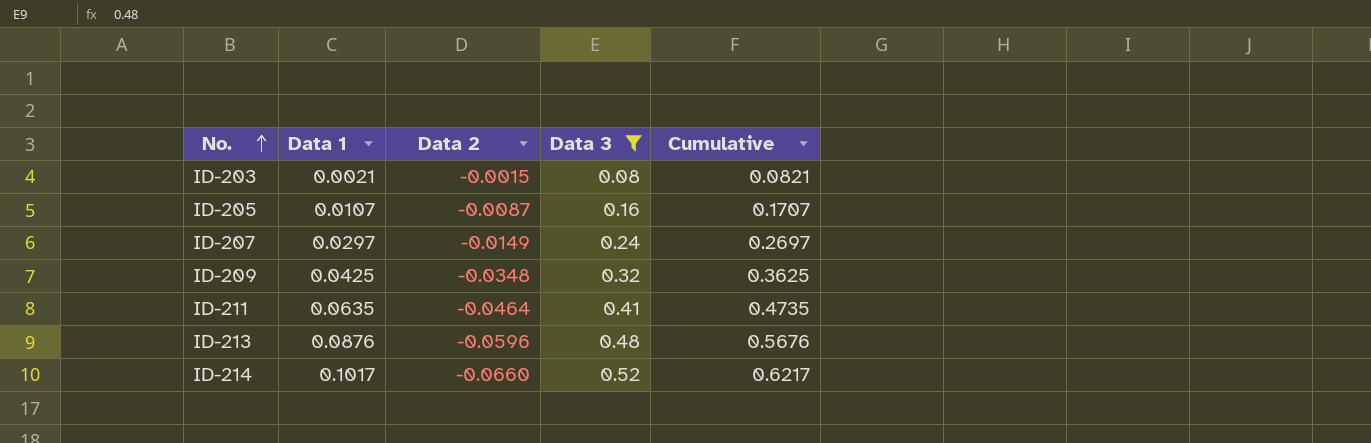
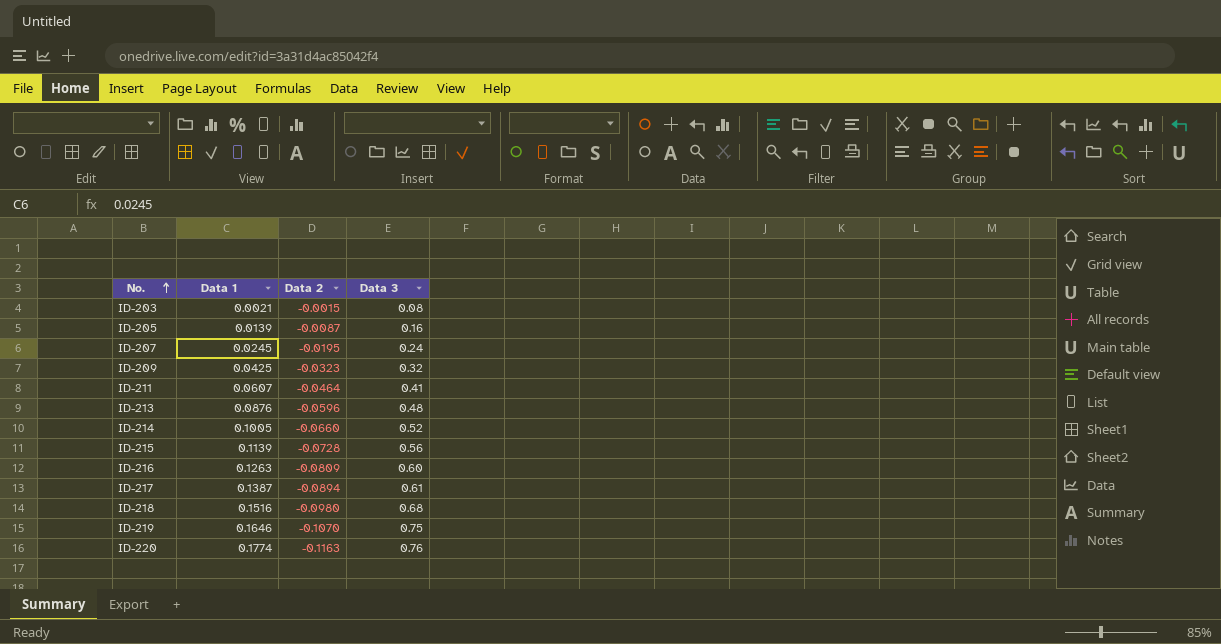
filter: Data 3 <= 0.52 -> none
column Cumulative | formula: [Data 1] + [Data 3] -> none
ID-205 | Data 1: 0.0107 -> 0.0139
ID-207 | Data 1: 0.0297 -> 0.0245
ID-207 | Data 2: -0.0149 -> -0.0195
ID-209 | Data 2: -0.0348 -> -0.0323
ID-211 | Data 1: 0.0635 -> 0.0607
ID-214 | Data 1: 0.1017 -> 0.1005

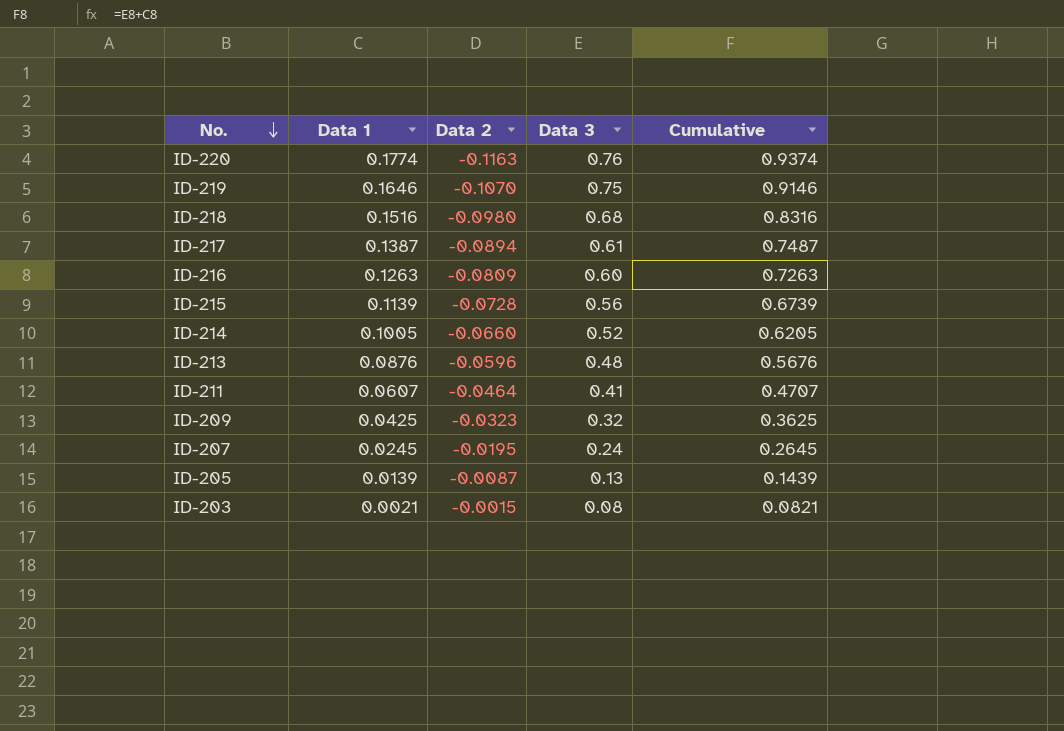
row order: No. ascending -> No. descending
column Cumulative | formula: none -> [Data 1] + [Data 3]
ID-205 | Data 3: 0.16 -> 0.13

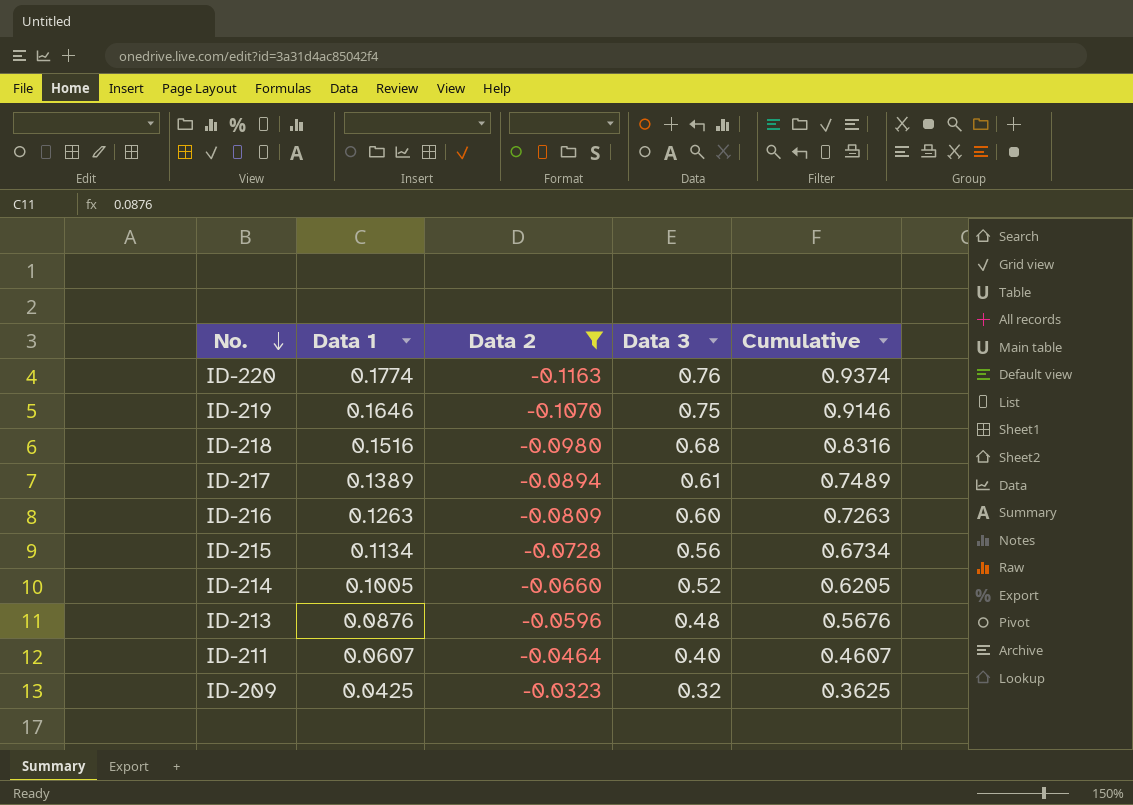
filter: none -> Data 2 <= -0.0323
ID-217 | Data 1: 0.1387 -> 0.1389
ID-217 | Cumulative: 0.7487 -> 0.7489
ID-215 | Data 1: 0.1139 -> 0.1134
ID-215 | Cumulative: 0.6739 -> 0.6734
ID-211 | Data 3: 0.41 -> 0.40
ID-211 | Cumulative: 0.4707 -> 0.4607

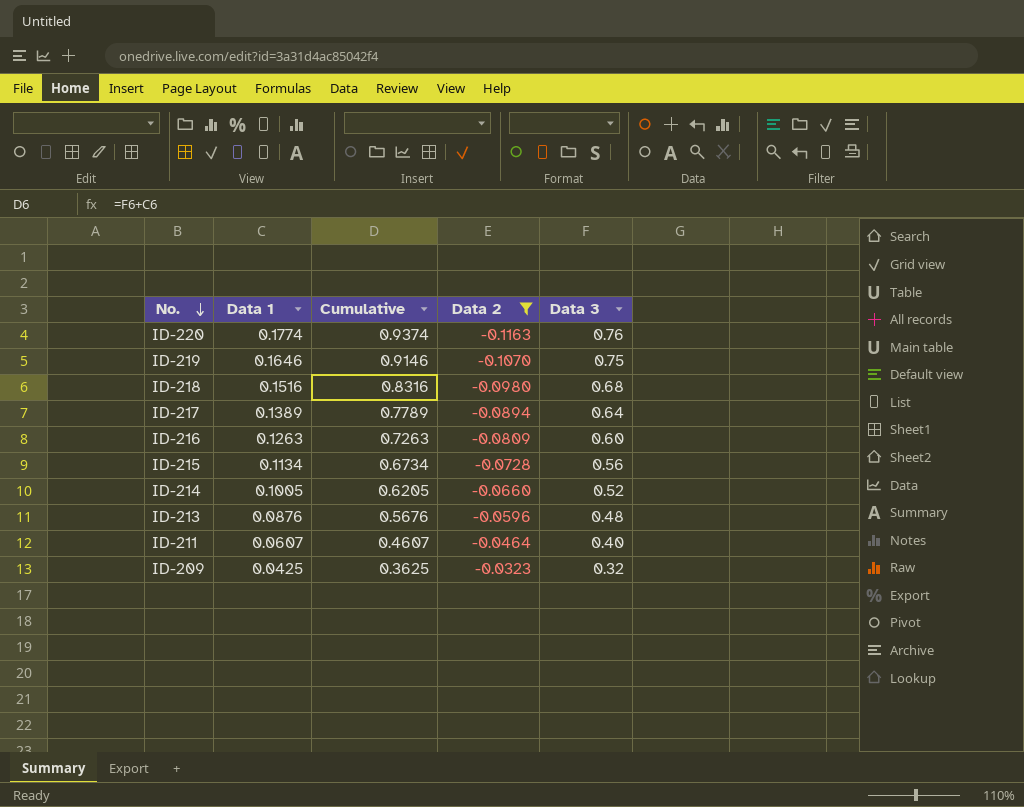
column Cumulative | position: 5 -> 3
ID-217 | Cumulative: 0.7489 -> 0.7789
ID-217 | Data 3: 0.61 -> 0.64

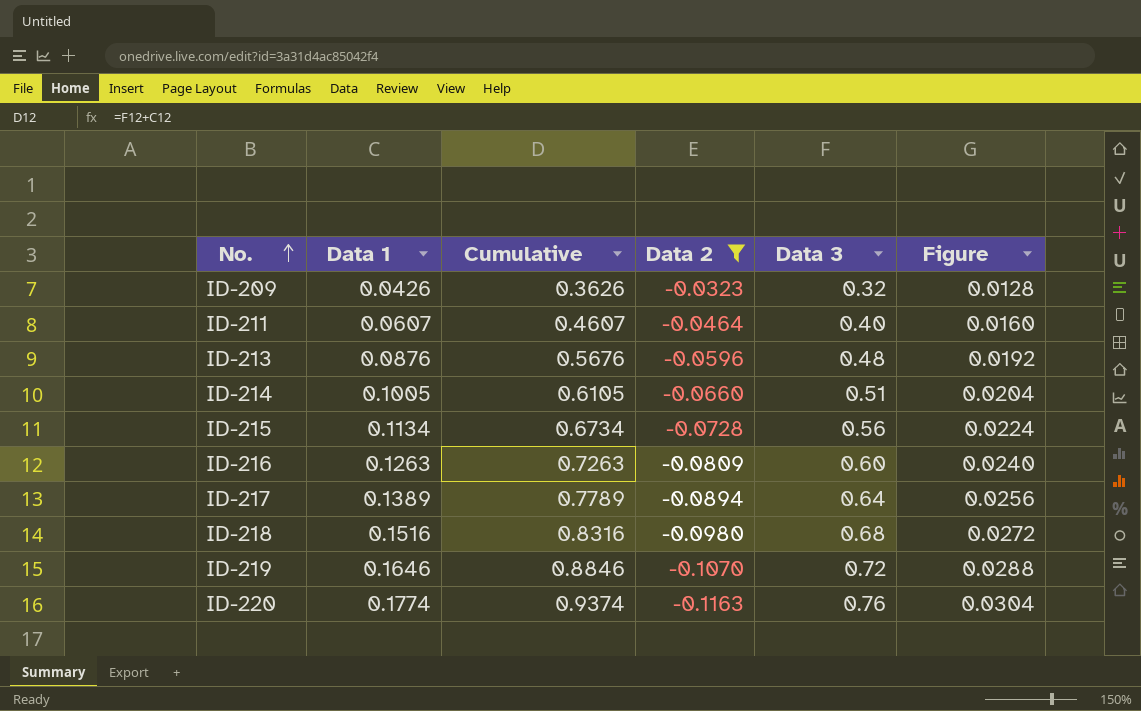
row order: No. descending -> No. ascending
column Figure | formula: none -> [Data 3] * 0.04
ID-209 | Data 1: 0.0425 -> 0.0426
ID-209 | Cumulative: 0.3625 -> 0.3626
ID-214 | Cumulative: 0.6205 -> 0.6105
ID-214 | Data 3: 0.52 -> 0.51
ID-219 | Cumulative: 0.9146 -> 0.8846
ID-219 | Data 3: 0.75 -> 0.72

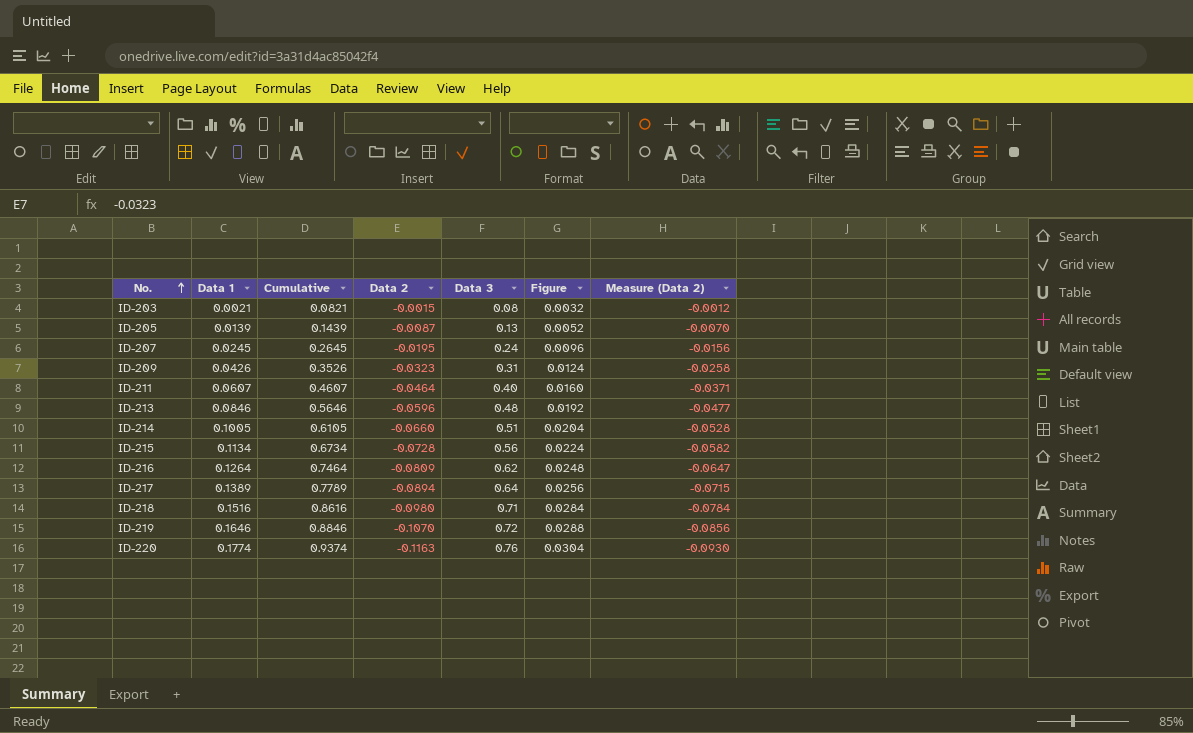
filter: Data 2 <= -0.0323 -> none
column Measure (Data 2) | formula: none -> [Data 2] * 0.8
ID-209 | Cumulative: 0.3626 -> 0.3526
ID-209 | Data 3: 0.32 -> 0.31
ID-209 | Figure: 0.0128 -> 0.0124
ID-213 | Data 1: 0.0876 -> 0.0846
ID-213 | Cumulative: 0.5676 -> 0.5646
ID-216 | Data 1: 0.1263 -> 0.1264
ID-216 | Cumulative: 0.7263 -> 0.7464
ID-216 | Data 3: 0.60 -> 0.62
ID-216 | Figure: 0.0240 -> 0.0248
ID-218 | Cumulative: 0.8316 -> 0.8616
ID-218 | Data 3: 0.68 -> 0.71
ID-218 | Figure: 0.0272 -> 0.0284

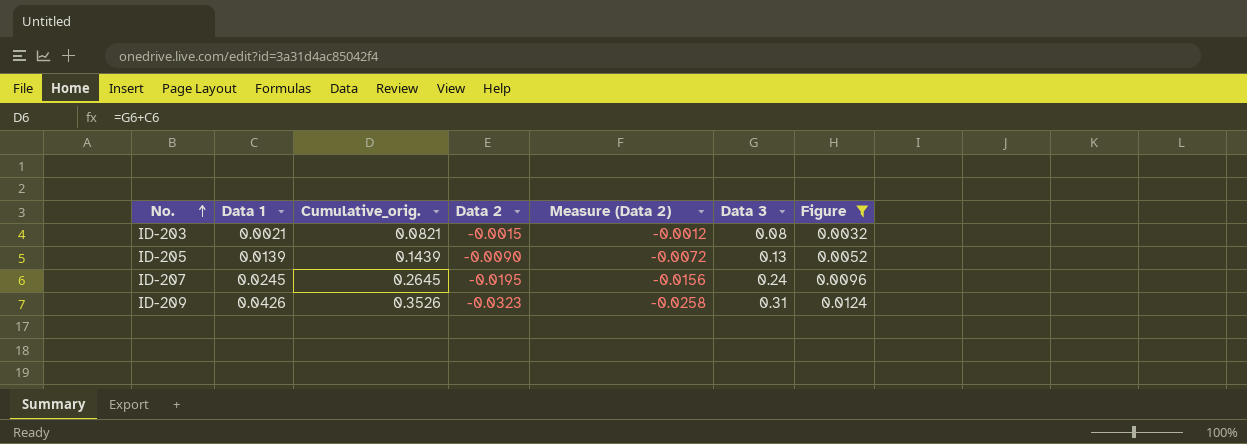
filter: none -> Figure <= 0.0124
column name: Cumulative -> Cumulative_orig.
column Measure (Data 2) | position: 7 -> 5
ID-205 | Data 2: -0.0087 -> -0.0090
ID-205 | Measure (Data 2): -0.0070 -> -0.0072

